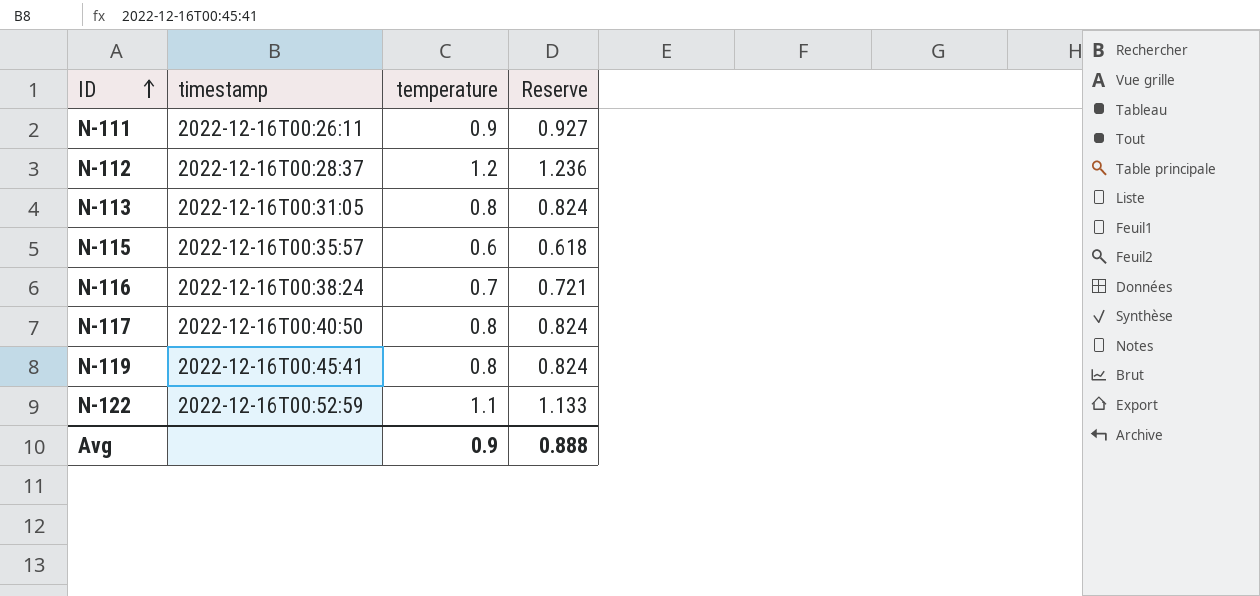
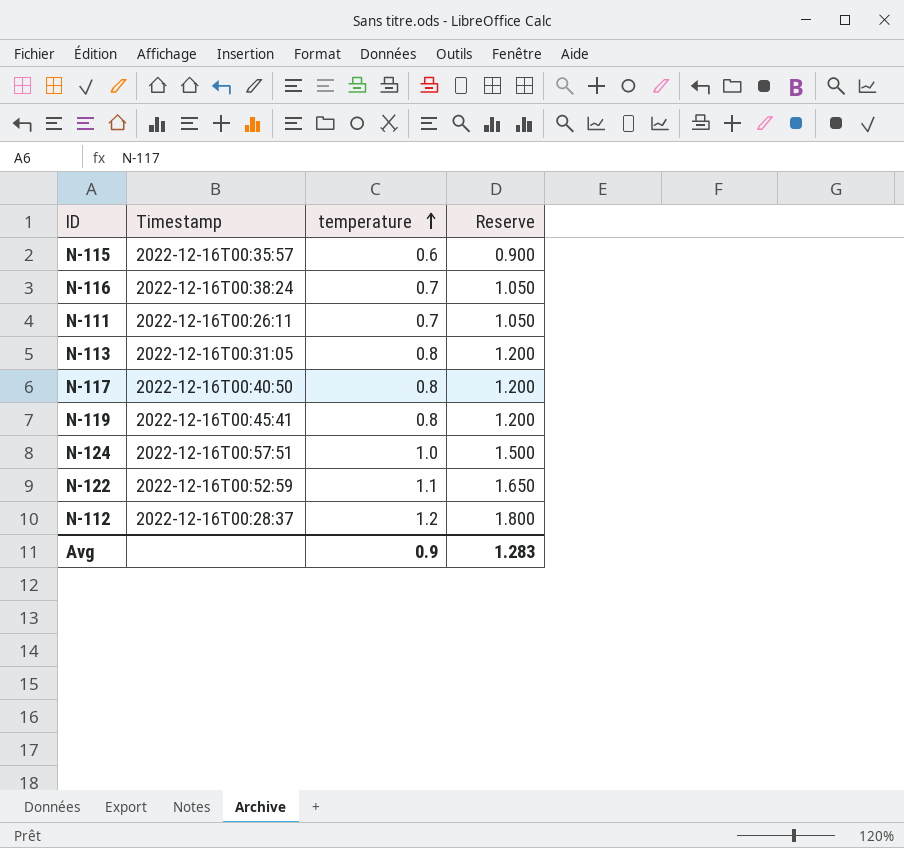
row order: ID ascending -> temperature ascending
column name: timestamp -> Timestamp
column Reserve | formula: [temperature] * 1.03 -> [temperature] * 1.5
N-111 | temperature: 0.9 -> 0.7
row N-124: none -> 2022-12-16T00:57:51 | 1.0 | 1.500
Avg | Reserve: 0.888 -> 1.283

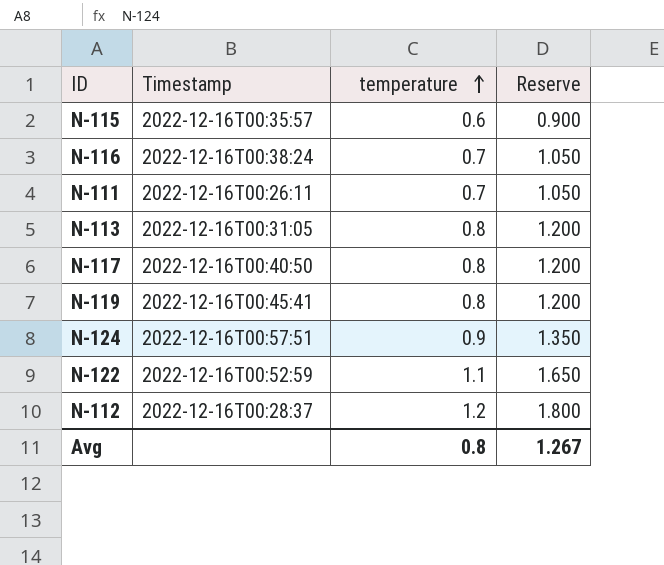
N-124 | temperature: 1.0 -> 0.9
N-124 | Reserve: 1.500 -> 1.350
Avg | temperature: 0.9 -> 0.8
Avg | Reserve: 1.283 -> 1.267

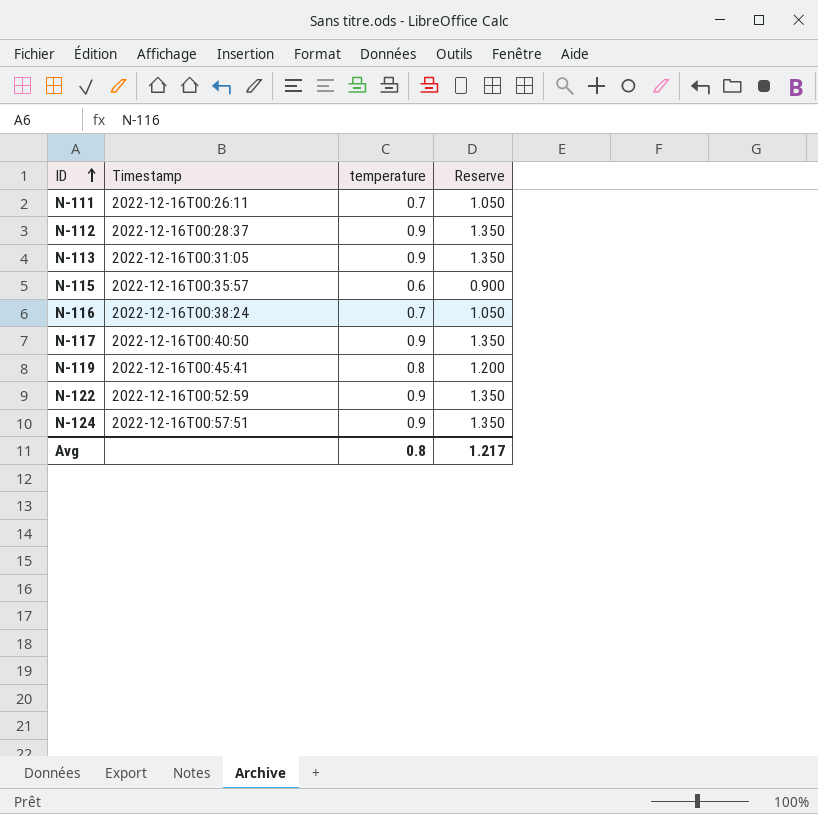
row order: temperature ascending -> ID ascending
N-112 | temperature: 1.2 -> 0.9
N-112 | Reserve: 1.800 -> 1.350
N-113 | temperature: 0.8 -> 0.9
N-113 | Reserve: 1.200 -> 1.350
N-117 | temperature: 0.8 -> 0.9
N-117 | Reserve: 1.200 -> 1.350
N-122 | temperature: 1.1 -> 0.9
N-122 | Reserve: 1.650 -> 1.350
Avg | Reserve: 1.267 -> 1.217

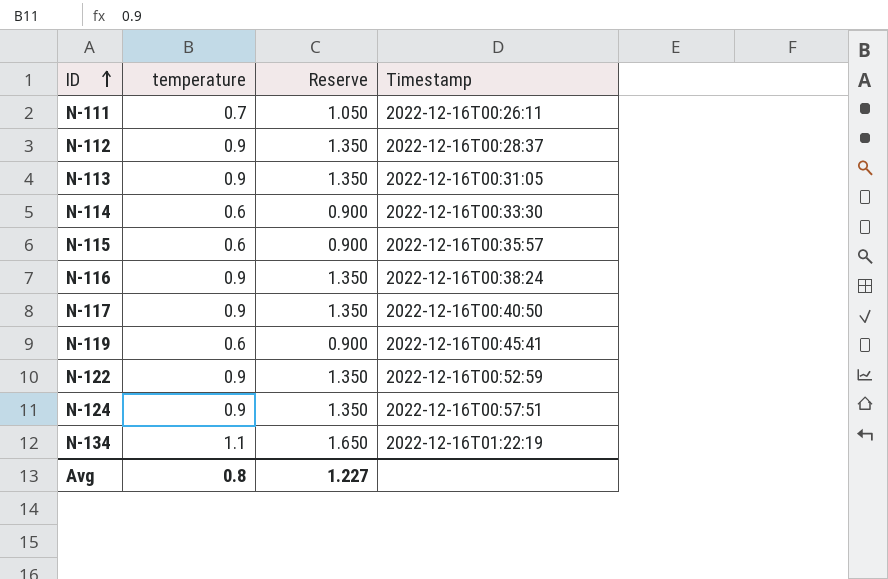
column Timestamp | position: 2 -> 4
row N-114: none -> 0.6 | 0.900 | 2022-12-16T00:33:30
N-116 | temperature: 0.7 -> 0.9
N-116 | Reserve: 1.050 -> 1.350
N-119 | temperature: 0.8 -> 0.6
N-119 | Reserve: 1.200 -> 0.900
row N-134: none -> 1.1 | 1.650 | 2022-12-16T01:22:19
Avg | Reserve: 1.217 -> 1.227

